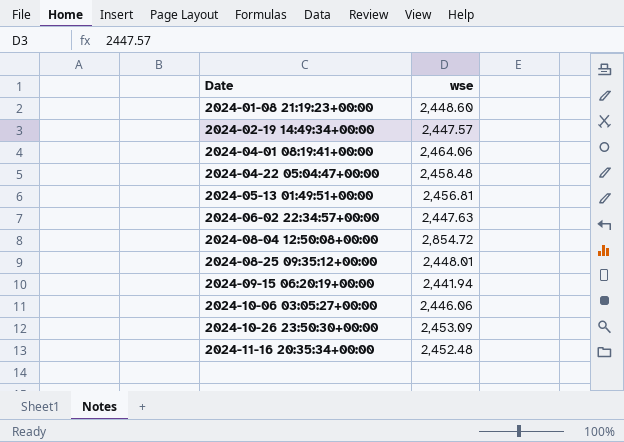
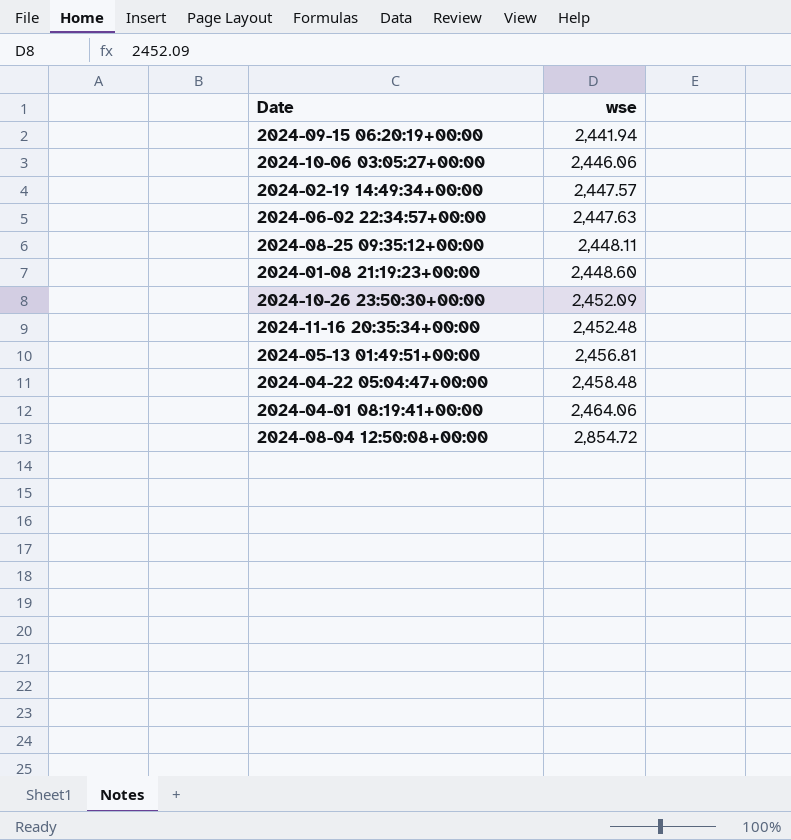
row order: Date ascending -> wse ascending
2024-08-25 09:35:12+00:00 | wse: 2,448.01 -> 2,448.11
2024-10-26 23:50:30+00:00 | wse: 2,453.09 -> 2,452.09

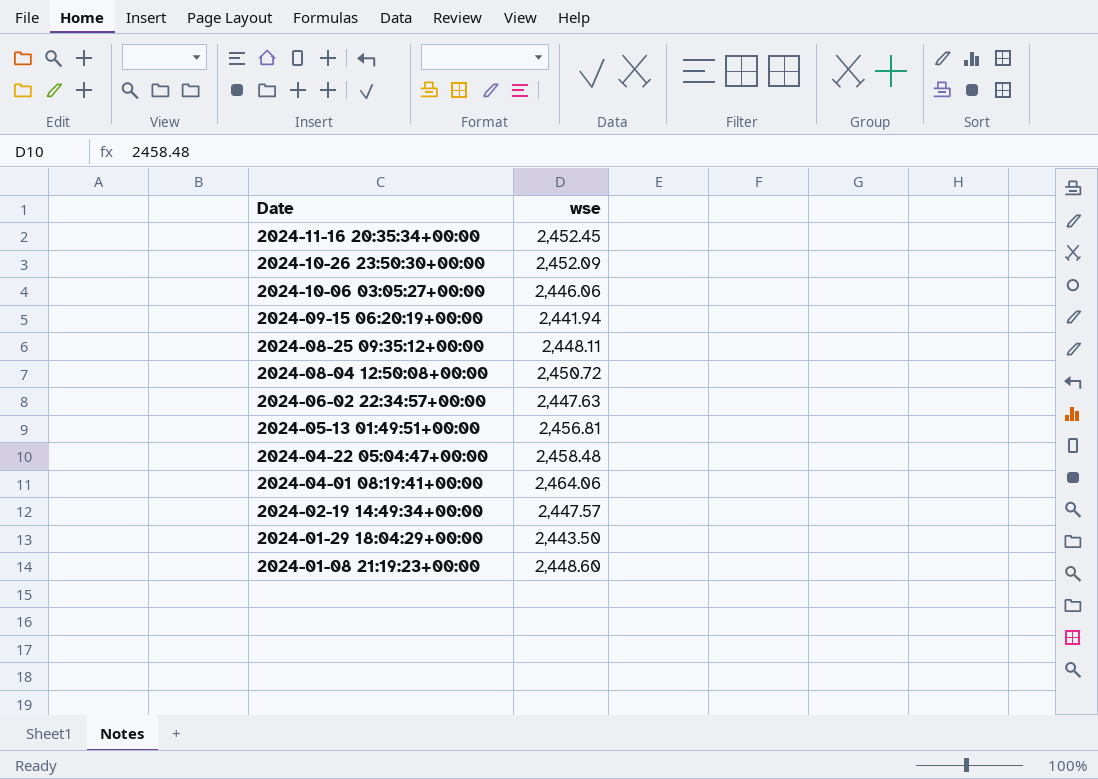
row order: wse ascending -> Date descending
2024-11-16 20:35:34+00:00 | wse: 2,452.48 -> 2,452.45
2024-08-04 12:50:08+00:00 | wse: 2,854.72 -> 2,450.72
row 2024-01-29 18:04:29+00:00: none -> 2,443.50

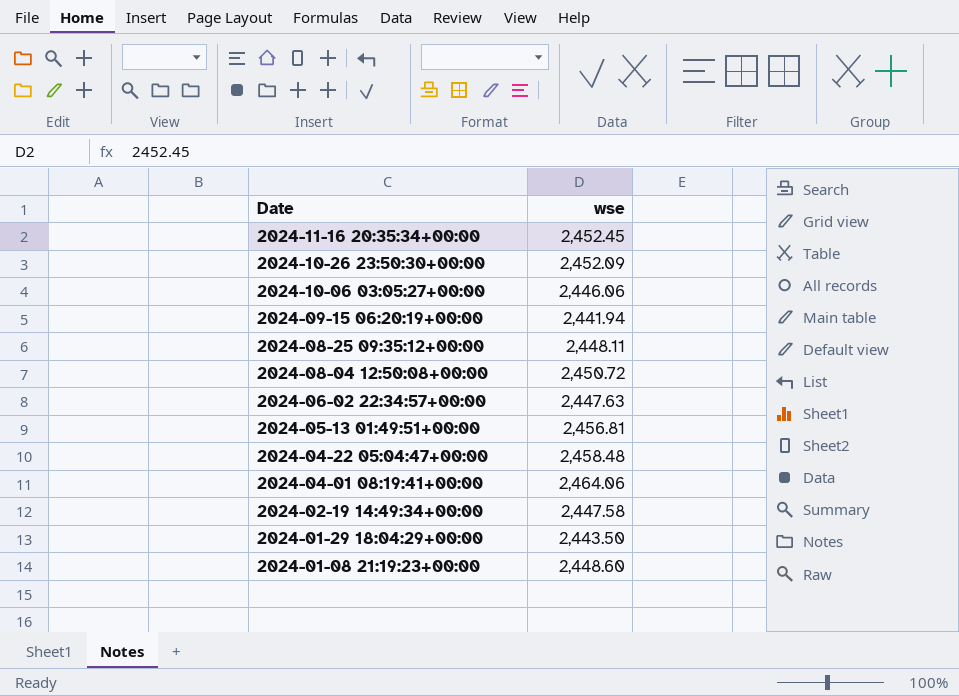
2024-02-19 14:49:34+00:00 | wse: 2,447.57 -> 2,447.58

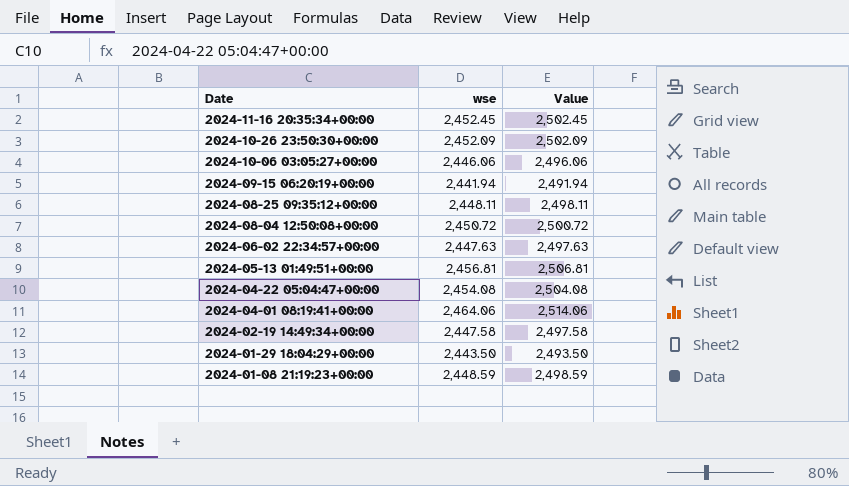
column Value | formula: none -> [wse] + 50
2024-04-22 05:04:47+00:00 | wse: 2,458.48 -> 2,454.08
2024-01-08 21:19:23+00:00 | wse: 2,448.60 -> 2,448.59

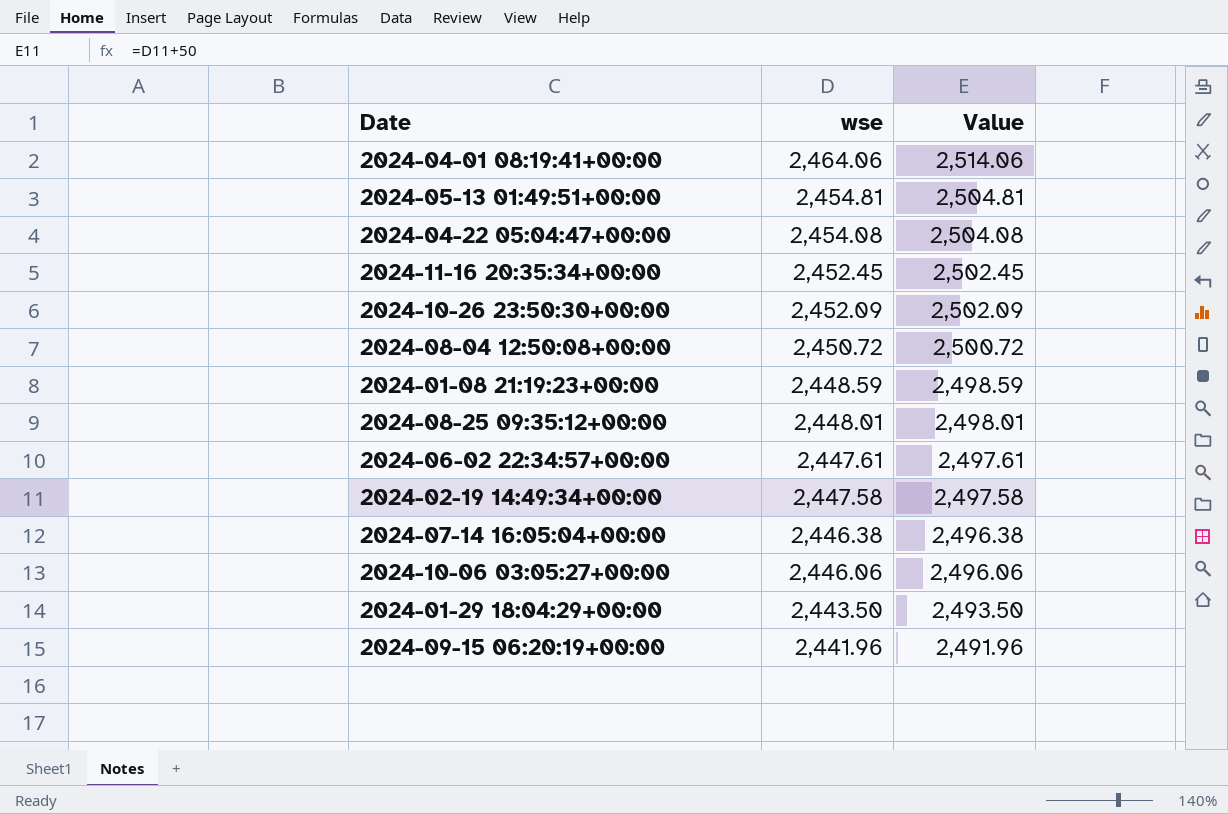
row order: Date descending -> wse descending
2024-05-13 01:49:51+00:00 | wse: 2,456.81 -> 2,454.81
2024-05-13 01:49:51+00:00 | Value: 2,506.81 -> 2,504.81
2024-08-25 09:35:12+00:00 | wse: 2,448.11 -> 2,448.01
2024-08-25 09:35:12+00:00 | Value: 2,498.11 -> 2,498.01
2024-06-02 22:34:57+00:00 | wse: 2,447.63 -> 2,447.61
2024-06-02 22:34:57+00:00 | Value: 2,497.63 -> 2,497.61
row 2024-07-14 16:05:04+00:00: none -> 2,446.38 | 2,496.38
2024-09-15 06:20:19+00:00 | wse: 2,441.94 -> 2,441.96
2024-09-15 06:20:19+00:00 | Value: 2,491.94 -> 2,491.96

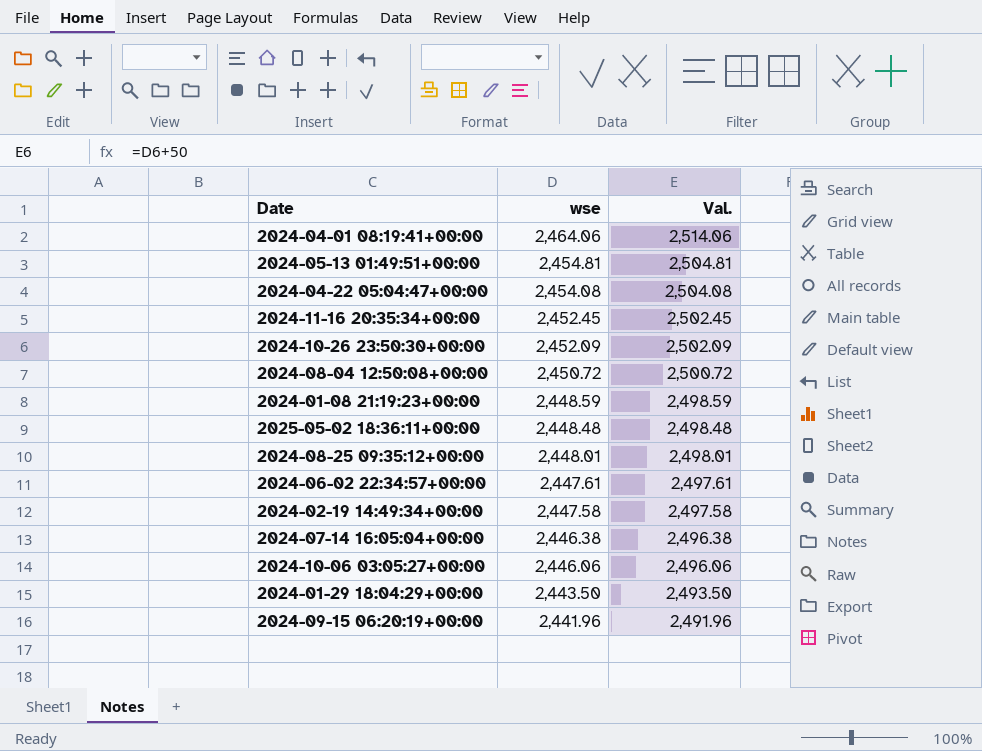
column name: Value -> Val.
row 2025-05-02 18:36:11+00:00: none -> 2,448.48 | 2,498.48

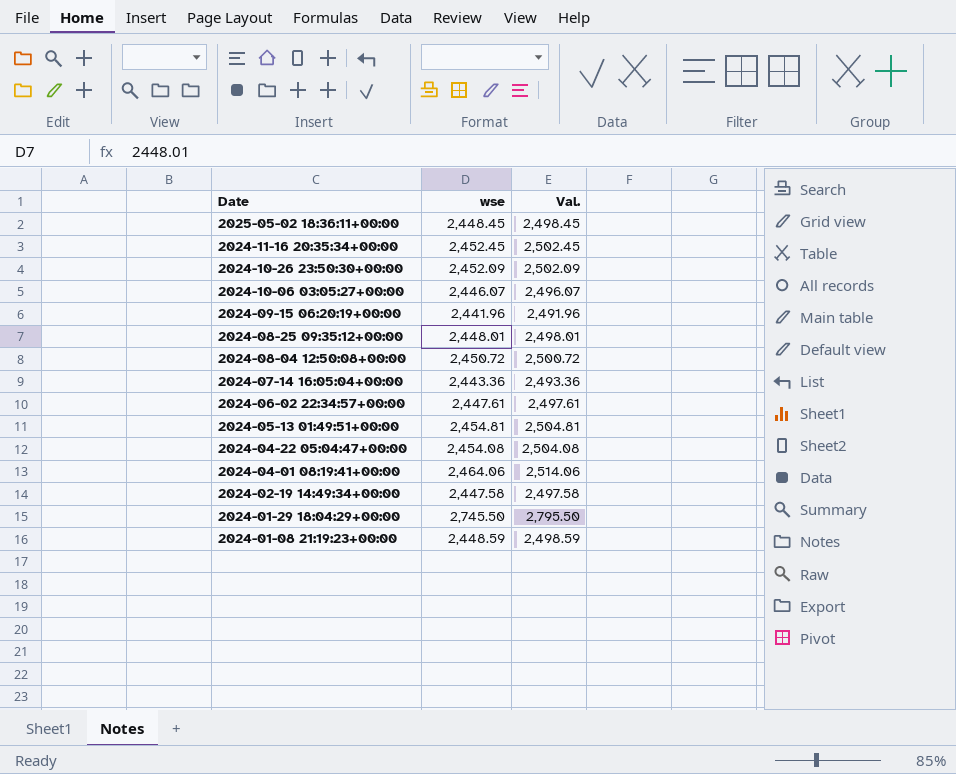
row order: wse descending -> Date descending
2025-05-02 18:36:11+00:00 | wse: 2,448.48 -> 2,448.45
2025-05-02 18:36:11+00:00 | Val.: 2,498.48 -> 2,498.45
2024-10-06 03:05:27+00:00 | wse: 2,446.06 -> 2,446.07
2024-10-06 03:05:27+00:00 | Val.: 2,496.06 -> 2,496.07
2024-07-14 16:05:04+00:00 | wse: 2,446.38 -> 2,443.36
2024-07-14 16:05:04+00:00 | Val.: 2,496.38 -> 2,493.36
2024-01-29 18:04:29+00:00 | wse: 2,443.50 -> 2,745.50
2024-01-29 18:04:29+00:00 | Val.: 2,493.50 -> 2,795.50

